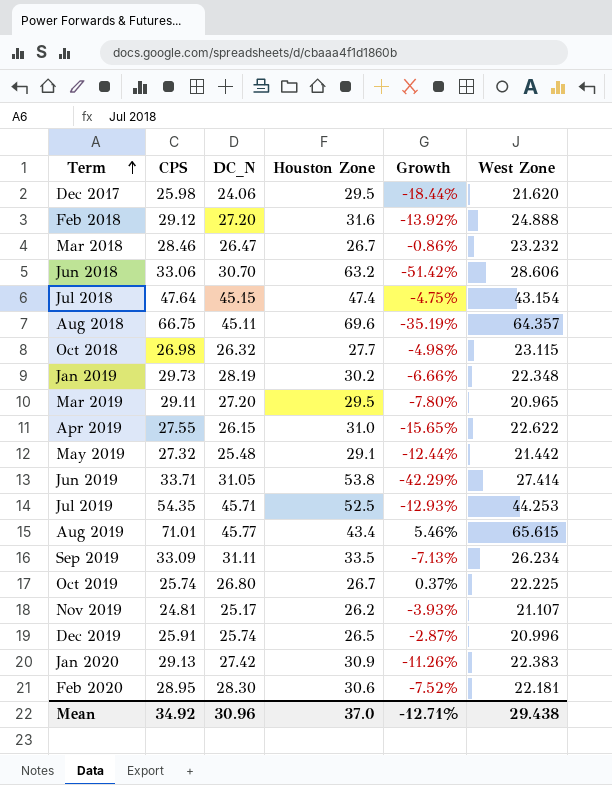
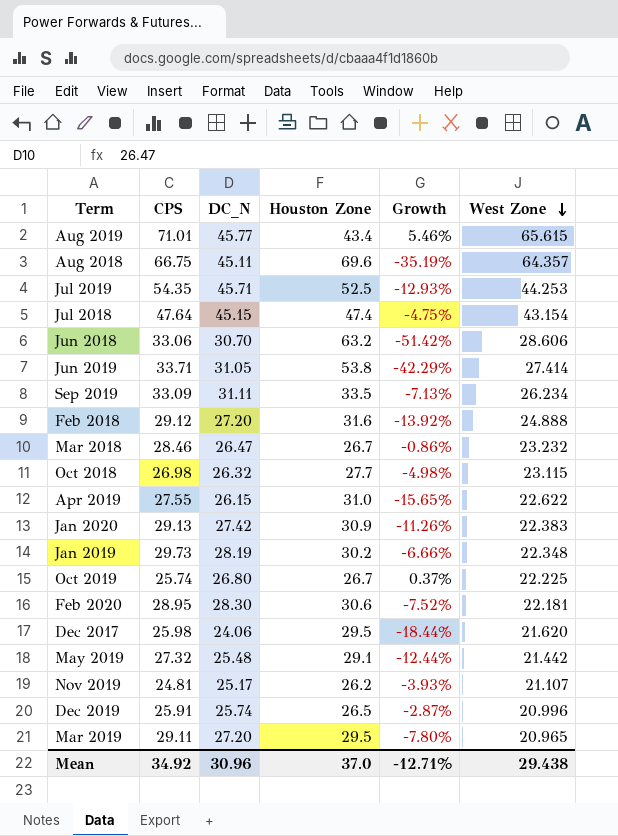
row order: Term ascending -> West Zone descending

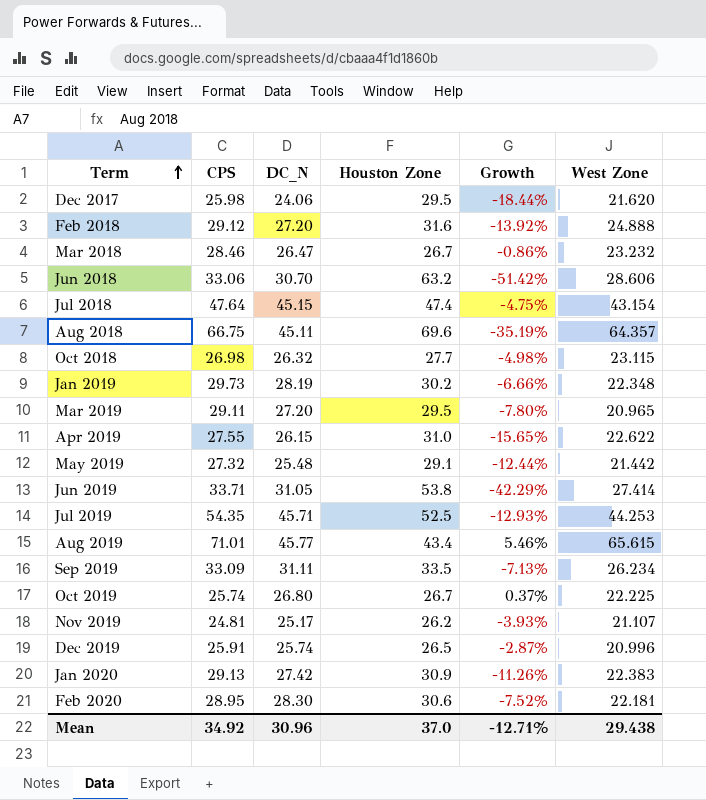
row order: West Zone descending -> Term ascending

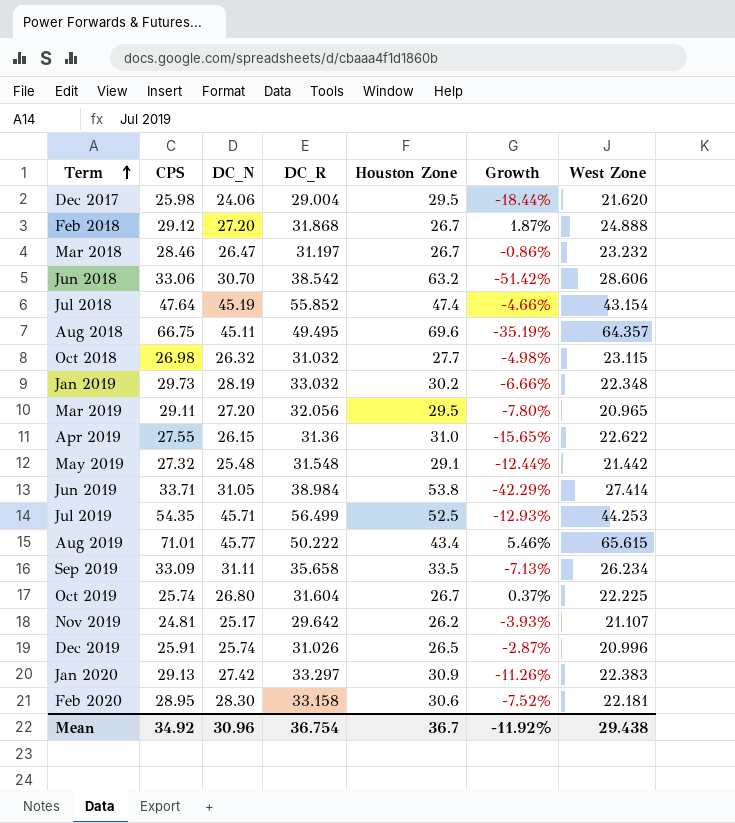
column DC_R | position: none -> 4
Feb 2018 | Houston Zone: 31.6 -> 26.7
Feb 2018 | Growth: -13.92% -> 1.87%
Jul 2018 | DC_N: 45.15 -> 45.19
Jul 2018 | Growth: -4.75% -> -4.66%
Mean | Houston Zone: 37.0 -> 36.7
Mean | Growth: -12.71% -> -11.92%

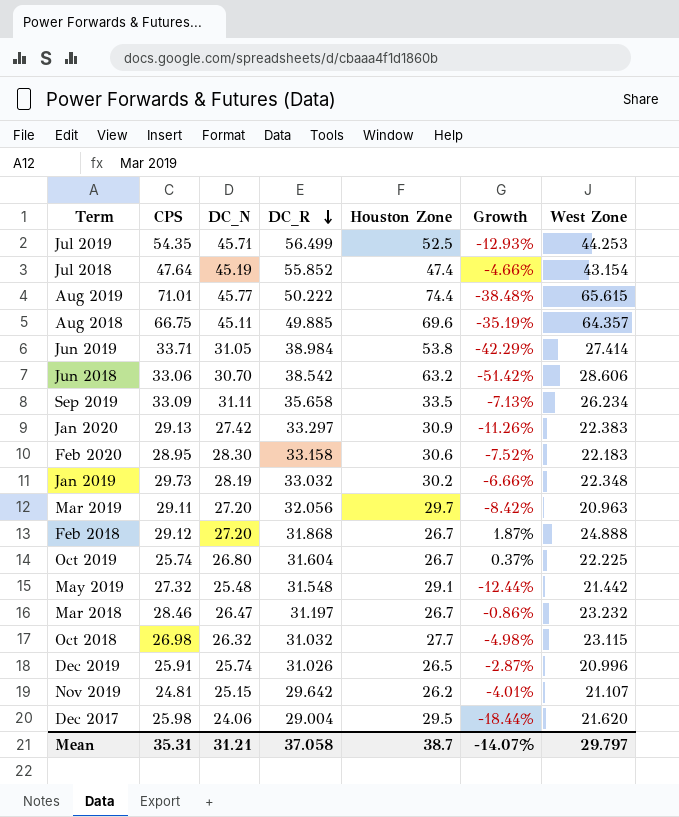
row order: Term ascending -> DC_R descending
row Apr 2019: 27.55 | 26.15 | 31.36 | 31.0 | -15.65% | 22.622 -> none
Aug 2019 | Houston Zone: 43.4 -> 74.4
Aug 2019 | Growth: 5.46% -> -38.48%
Aug 2018 | DC_R: 49.495 -> 49.885
Feb 2020 | West Zone: 22.181 -> 22.183
Mar 2019 | Houston Zone: 29.5 -> 29.7
Mar 2019 | Growth: -7.80% -> -8.42%
Mar 2019 | West Zone: 20.965 -> 20.963
Nov 2019 | DC_N: 25.17 -> 25.15
Nov 2019 | Growth: -3.93% -> -4.01%
Mean | CPS: 34.92 -> 35.31
Mean | DC_N: 30.96 -> 31.21
Mean | DC_R: 36.754 -> 37.058
Mean | Houston Zone: 36.7 -> 38.7
Mean | Growth: -11.92% -> -14.07%
Mean | West Zone: 29.438 -> 29.797

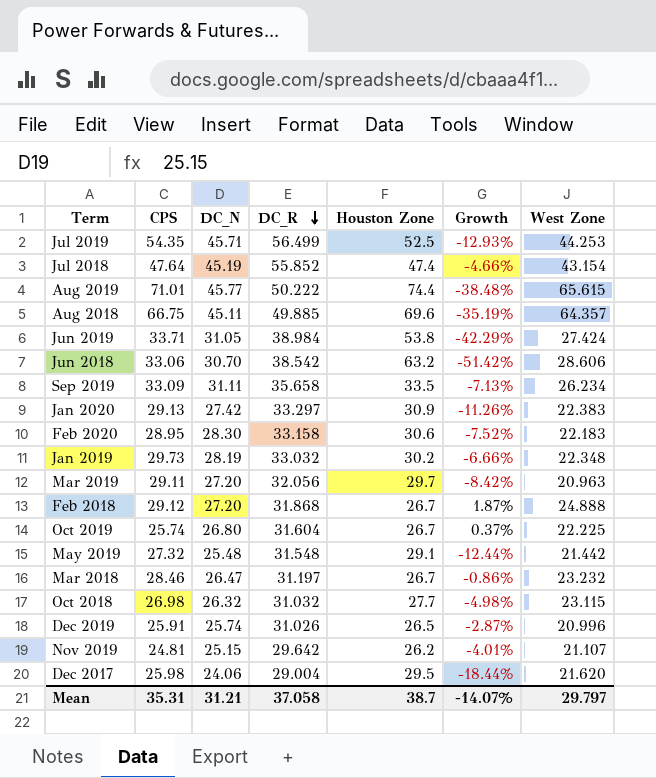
Jun 2019 | West Zone: 27.414 -> 27.424

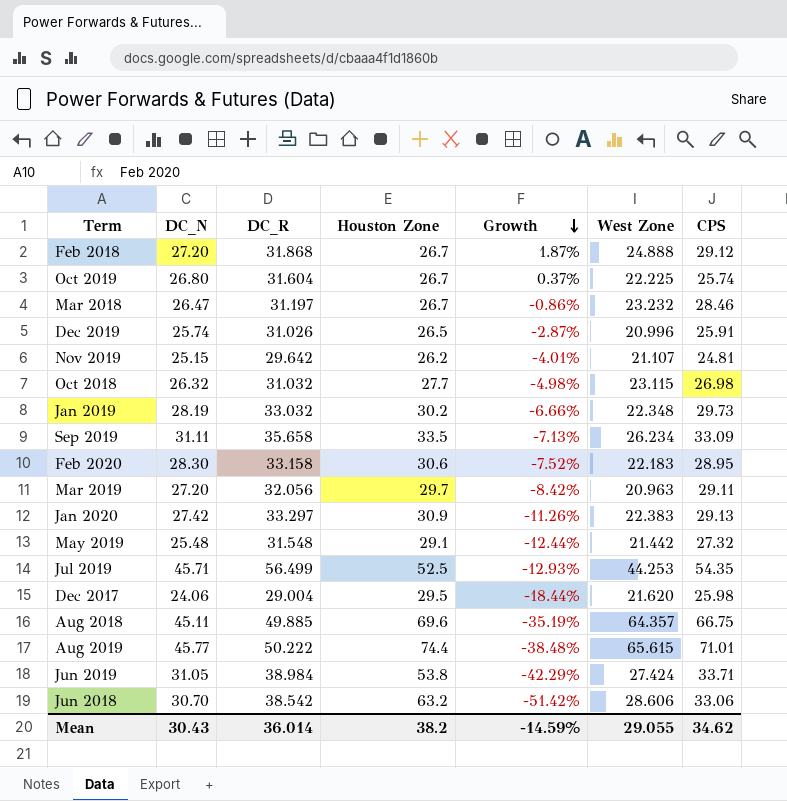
row order: DC_R descending -> Growth descending
column CPS | position: 2 -> 7
row Jul 2018: 47.64 | 45.19 | 55.852 | 47.4 | -4.66% | 43.154 -> none
Mean | DC_N: 31.21 -> 30.43
Mean | DC_R: 37.058 -> 36.014
Mean | Houston Zone: 38.7 -> 38.2
Mean | Growth: -14.07% -> -14.59%
Mean | West Zone: 29.797 -> 29.055
Mean | CPS: 35.31 -> 34.62

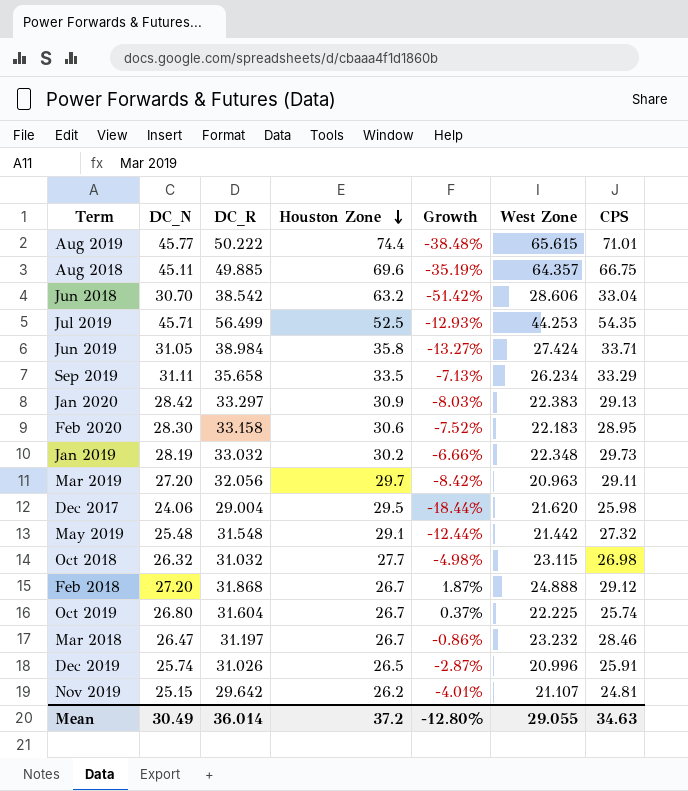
row order: Growth descending -> Houston Zone descending
Jun 2018 | CPS: 33.06 -> 33.04
Jun 2019 | Houston Zone: 53.8 -> 35.8
Jun 2019 | Growth: -42.29% -> -13.27%
Sep 2019 | CPS: 33.09 -> 33.29
Jan 2020 | DC_N: 27.42 -> 28.42
Jan 2020 | Growth: -11.26% -> -8.03%
Mean | DC_N: 30.43 -> 30.49
Mean | Houston Zone: 38.2 -> 37.2
Mean | Growth: -14.59% -> -12.80%
Mean | CPS: 34.62 -> 34.63

